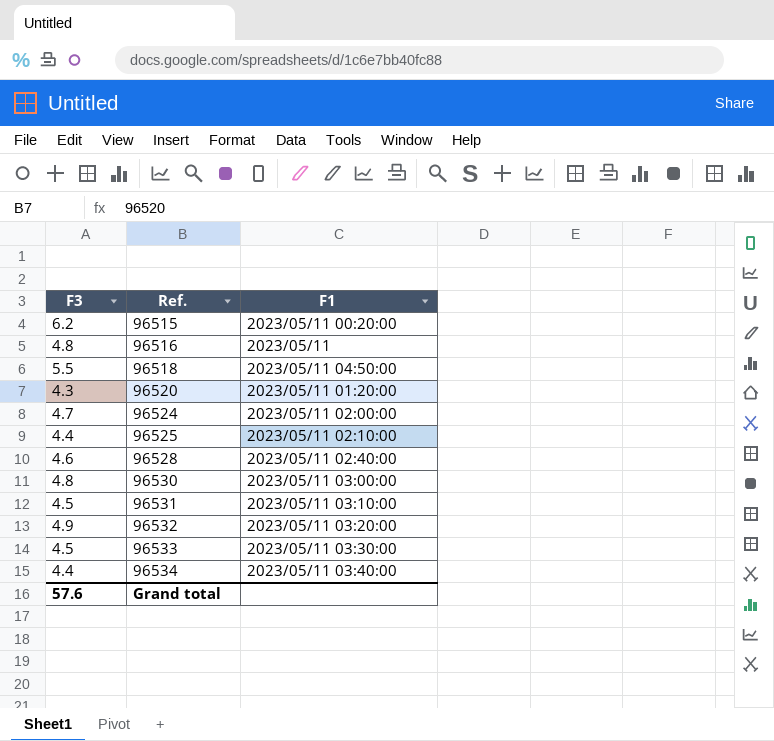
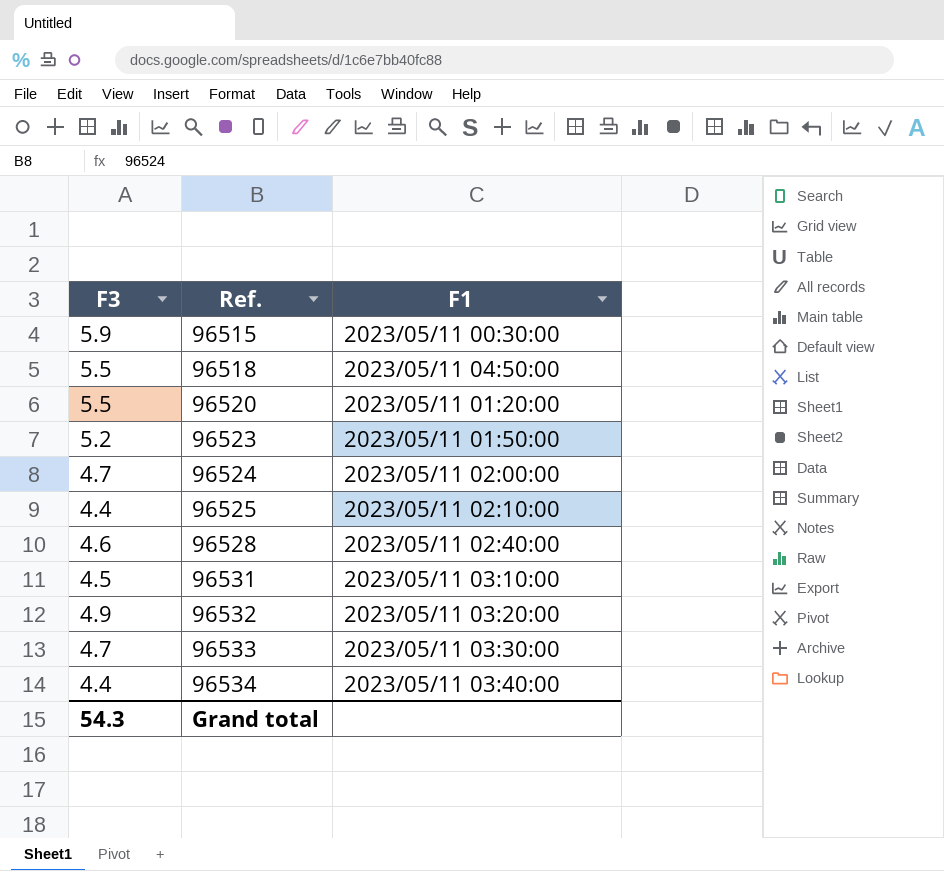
row 96516: 4.8 | 2023/05/11 -> none
row 96530: 4.8 | 2023/05/11 03:00:00 -> none
96515 | F3: 6.2 -> 5.9
96515 | F1: 2023/05/11 00:20:00 -> 2023/05/11 00:30:00
96520 | F3: 4.3 -> 5.5
row 96523: none -> 5.2 | 2023/05/11 01:50:00
96533 | F3: 4.5 -> 4.7
Grand total | F3: 57.6 -> 54.3

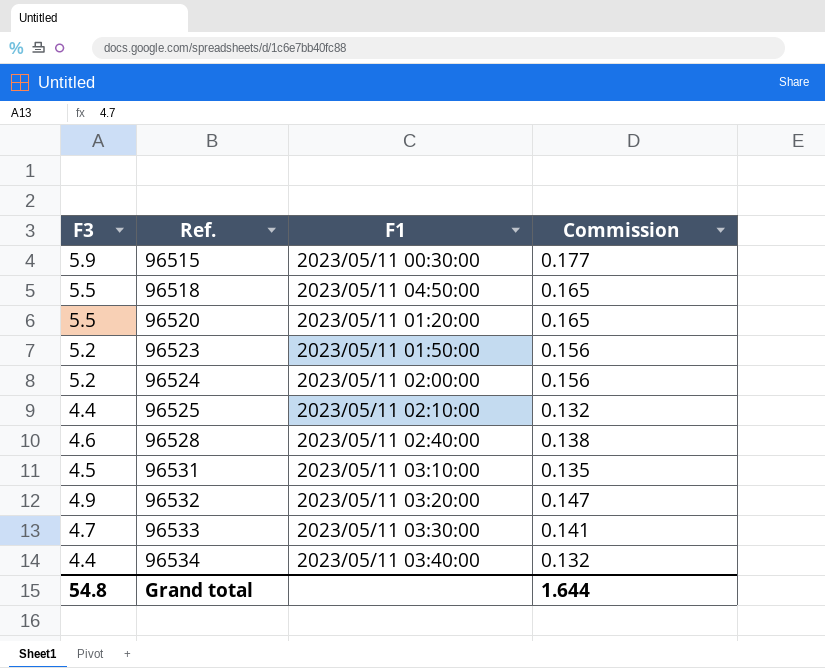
column Commission | formula: none -> [F3] * 0.03
96524 | F3: 4.7 -> 5.2
Grand total | F3: 54.3 -> 54.8

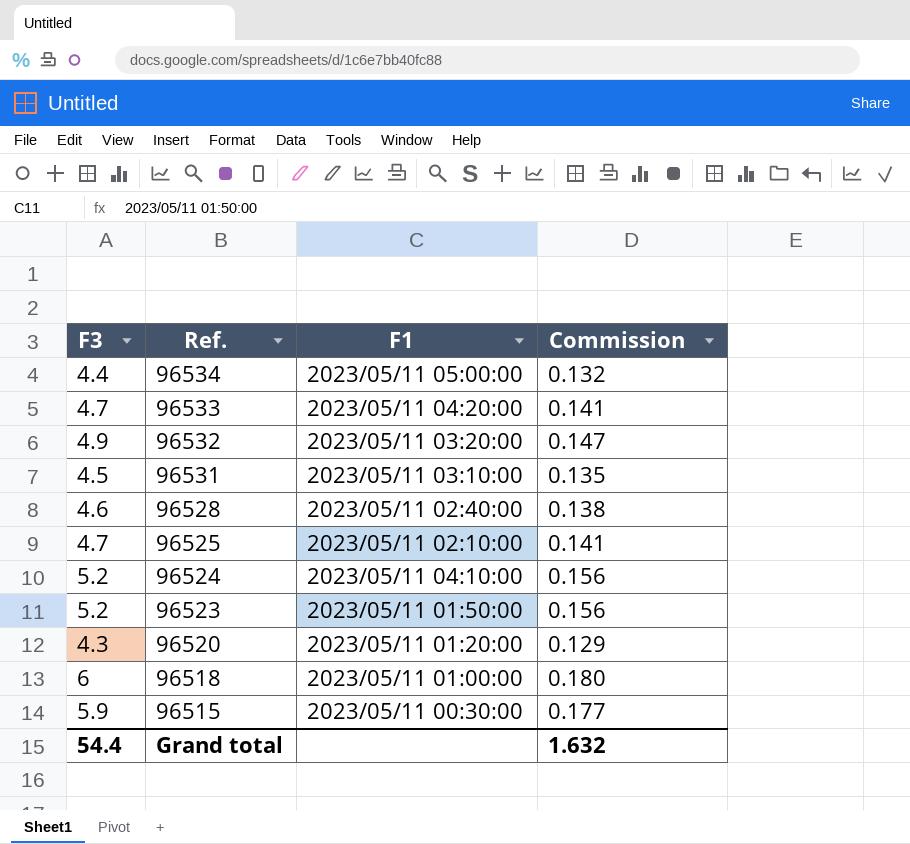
row order: Ref. ascending -> Ref. descending
96534 | F1: 2023/05/11 03:40:00 -> 2023/05/11 05:00:00
96533 | F1: 2023/05/11 03:30:00 -> 2023/05/11 04:20:00
96525 | F3: 4.4 -> 4.7
96525 | Commission: 0.132 -> 0.141
96524 | F1: 2023/05/11 02:00:00 -> 2023/05/11 04:10:00
96520 | F3: 5.5 -> 4.3
96520 | Commission: 0.165 -> 0.129
96518 | F3: 5.5 -> 6
96518 | F1: 2023/05/11 04:50:00 -> 2023/05/11 01:00:00
96518 | Commission: 0.165 -> 0.180
Grand total | F3: 54.8 -> 54.4
Grand total | Commission: 1.644 -> 1.632

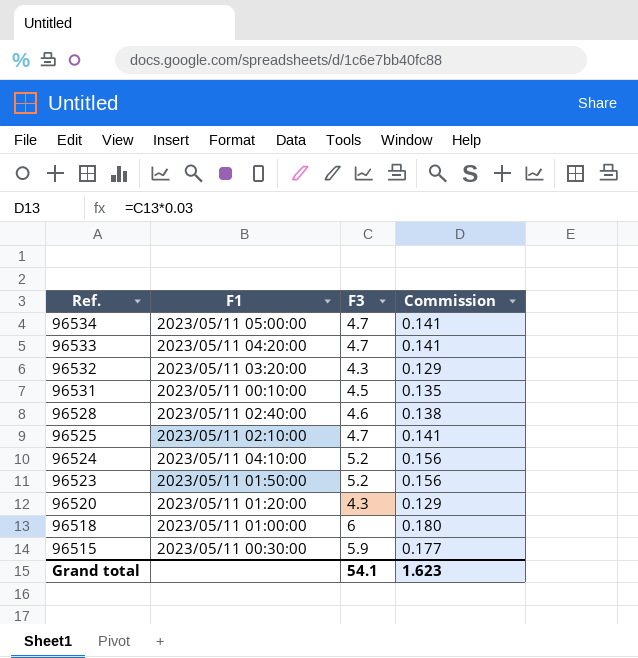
column F3 | position: 1 -> 3
96534 | F3: 4.4 -> 4.7
96534 | Commission: 0.132 -> 0.141
96532 | F3: 4.9 -> 4.3
96532 | Commission: 0.147 -> 0.129
96531 | F1: 2023/05/11 03:10:00 -> 2023/05/11 00:10:00
Grand total | F3: 54.4 -> 54.1
Grand total | Commission: 1.632 -> 1.623

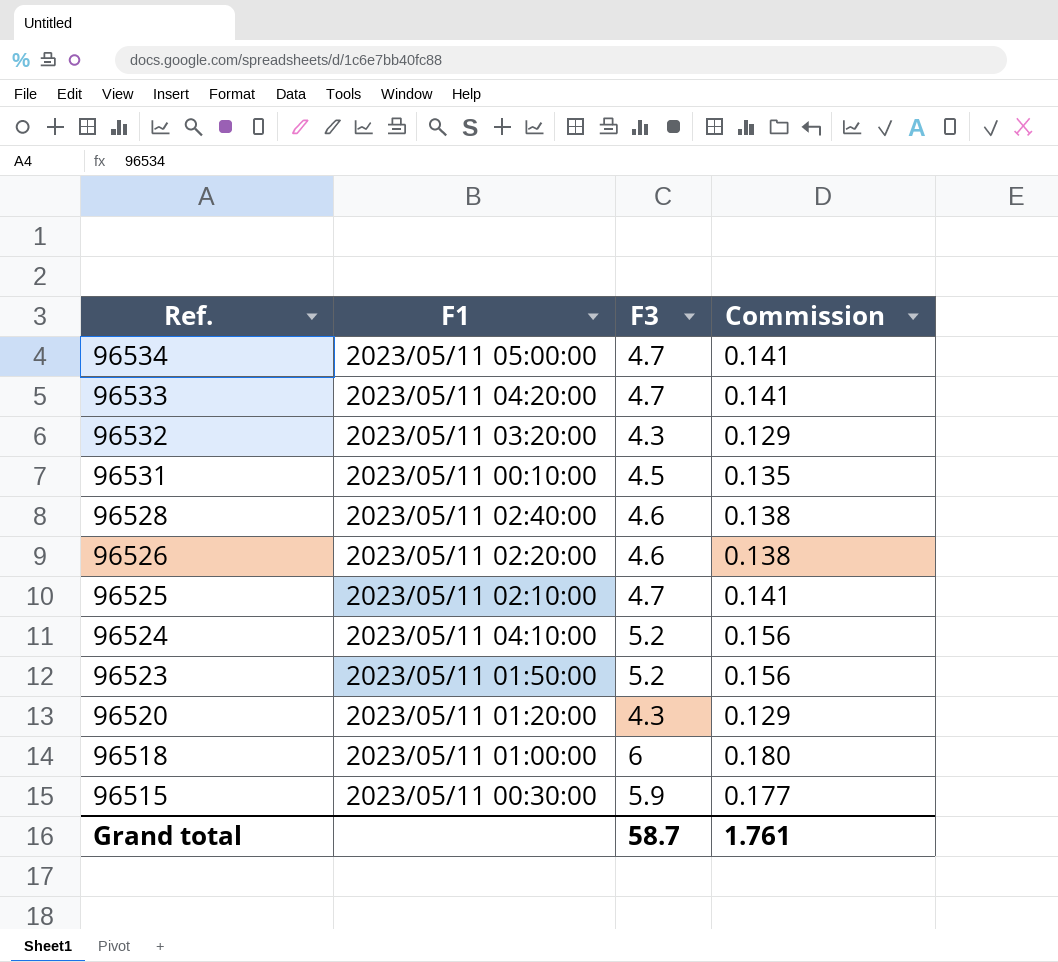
row 96526: none -> 2023/05/11 02:20:00 | 4.6 | 0.138
Grand total | F3: 54.1 -> 58.7
Grand total | Commission: 1.623 -> 1.761

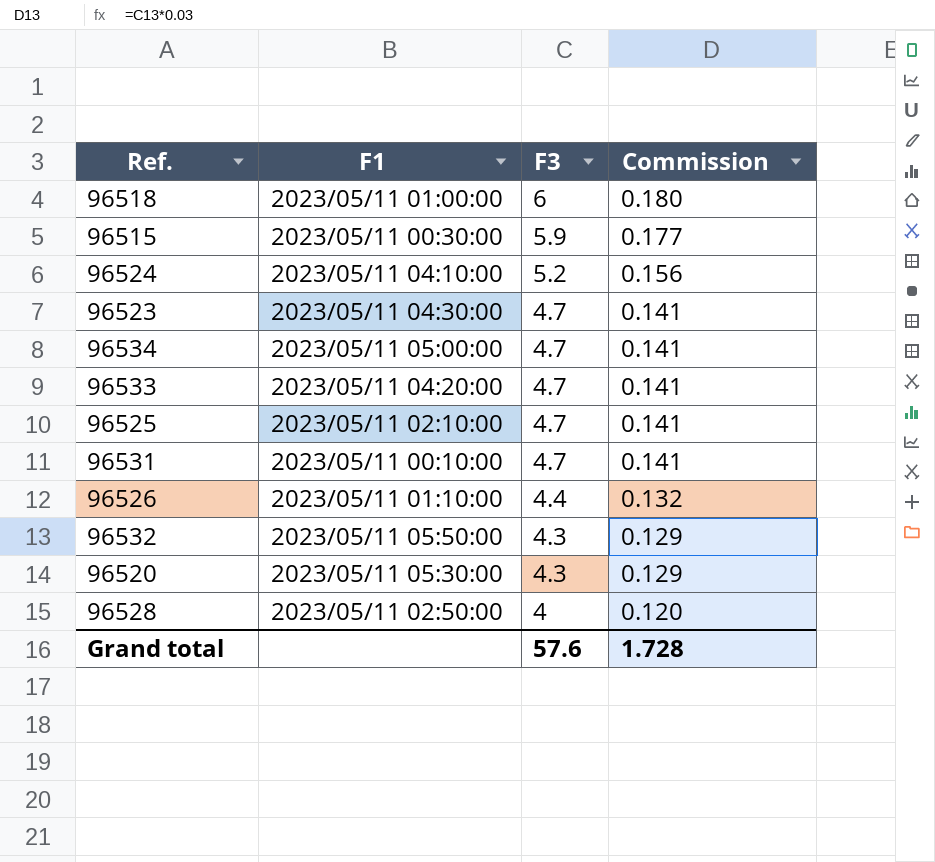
row order: Ref. descending -> F3 descending
96523 | F1: 2023/05/11 01:50:00 -> 2023/05/11 04:30:00
96523 | F3: 5.2 -> 4.7
96523 | Commission: 0.156 -> 0.141
96531 | F3: 4.5 -> 4.7
96531 | Commission: 0.135 -> 0.141
96526 | F1: 2023/05/11 02:20:00 -> 2023/05/11 01:10:00
96526 | F3: 4.6 -> 4.4
96526 | Commission: 0.138 -> 0.132
96532 | F1: 2023/05/11 03:20:00 -> 2023/05/11 05:50:00
96520 | F1: 2023/05/11 01:20:00 -> 2023/05/11 05:30:00
96528 | F1: 2023/05/11 02:40:00 -> 2023/05/11 02:50:00
96528 | F3: 4.6 -> 4
96528 | Commission: 0.138 -> 0.120
Grand total | F3: 58.7 -> 57.6
Grand total | Commission: 1.761 -> 1.728

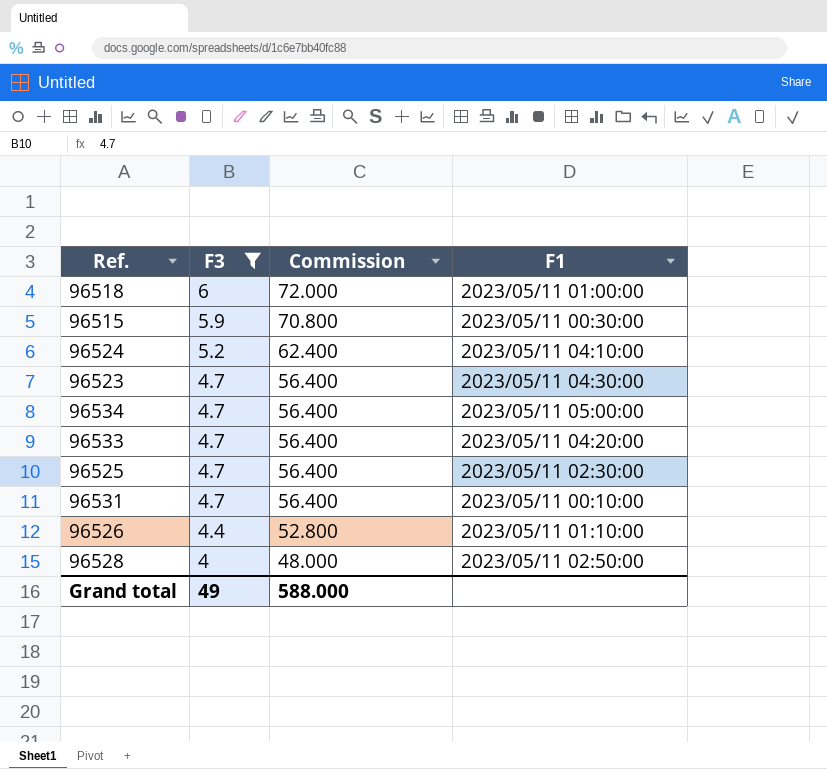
filter: none -> F3 != 4.3
column Commission | formula: [F3] * 0.03 -> [F3] * 12
column F1 | position: 2 -> 4
96525 | F1: 2023/05/11 02:10:00 -> 2023/05/11 02:30:00
Grand total | F3: 57.6 -> 49
Grand total | Commission: 1.728 -> 588.000

